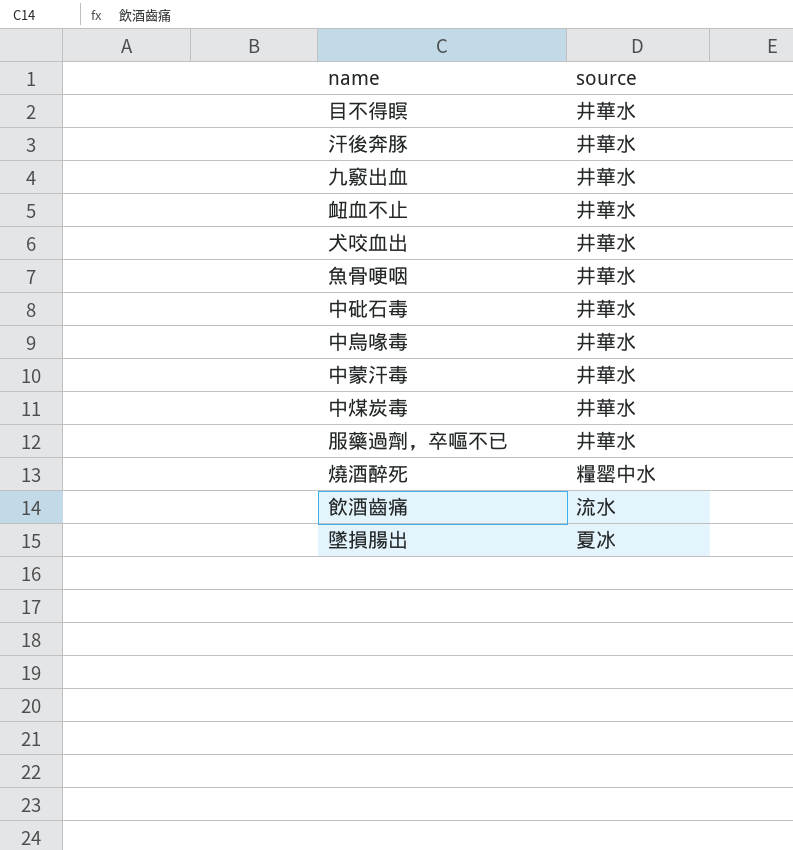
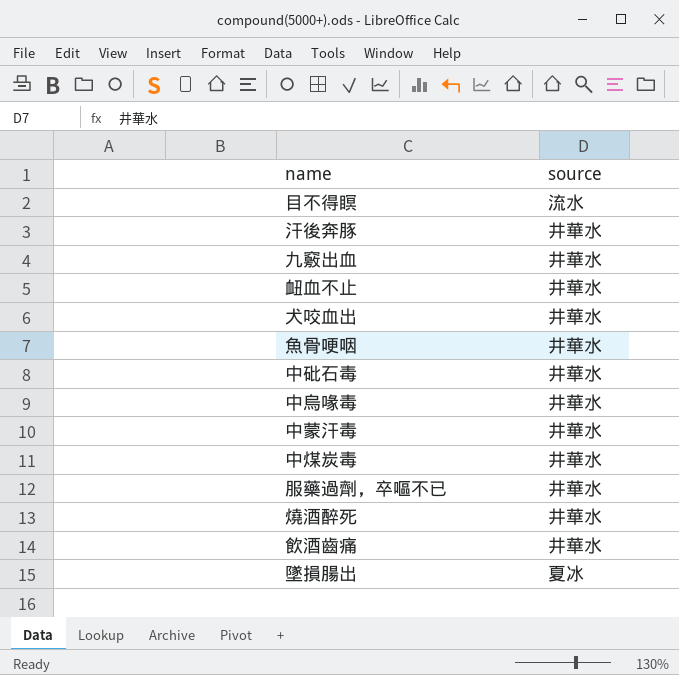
目不得瞑 | source: 井華水 -> 流水
燒酒醉死 | source: 糧罂中水 -> 井華水
飲酒齒痛 | source: 流水 -> 井華水

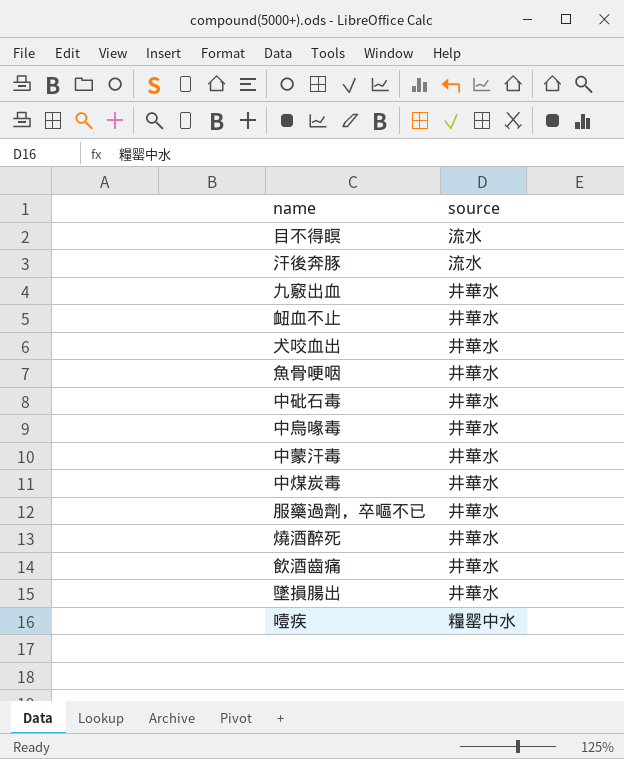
汗後奔豚 | source: 井華水 -> 流水
墜損腸出 | source: 夏冰 -> 井華水
row 噎疾: none -> 糧罂中水

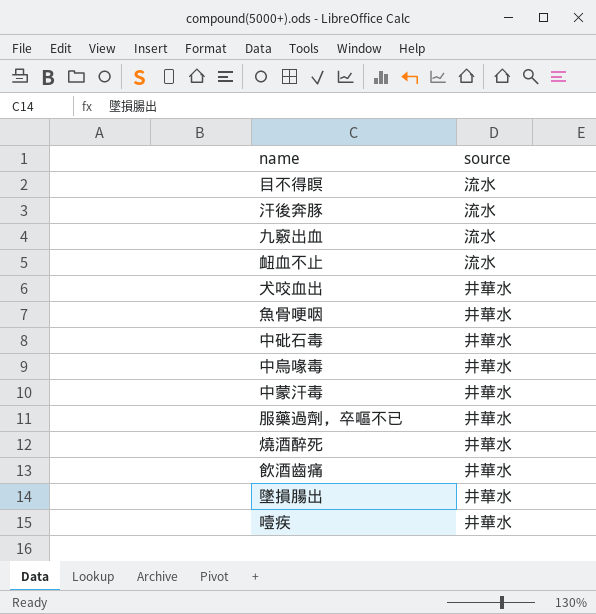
row 中煤炭毒: 井華水 -> none
九竅出血 | source: 井華水 -> 流水
衄血不止 | source: 井華水 -> 流水
噎疾 | source: 糧罂中水 -> 井華水

